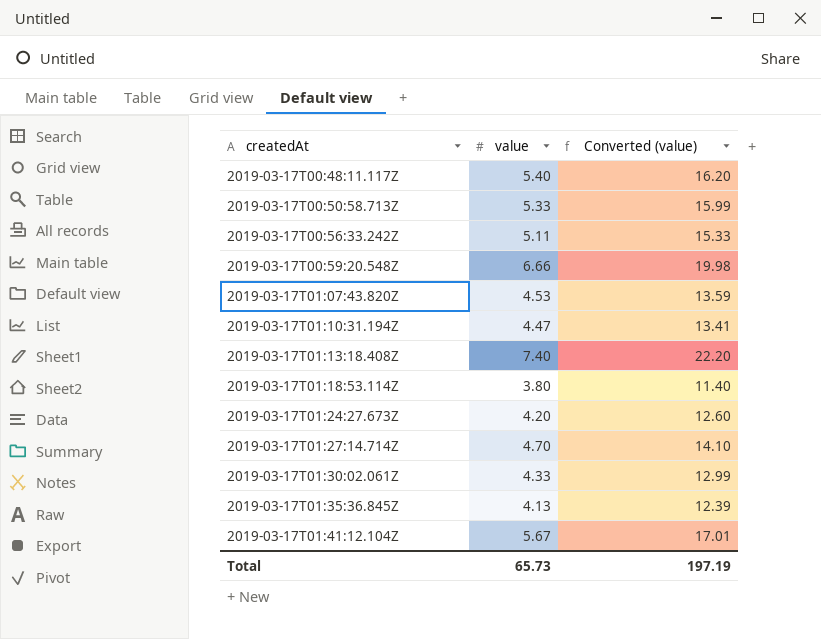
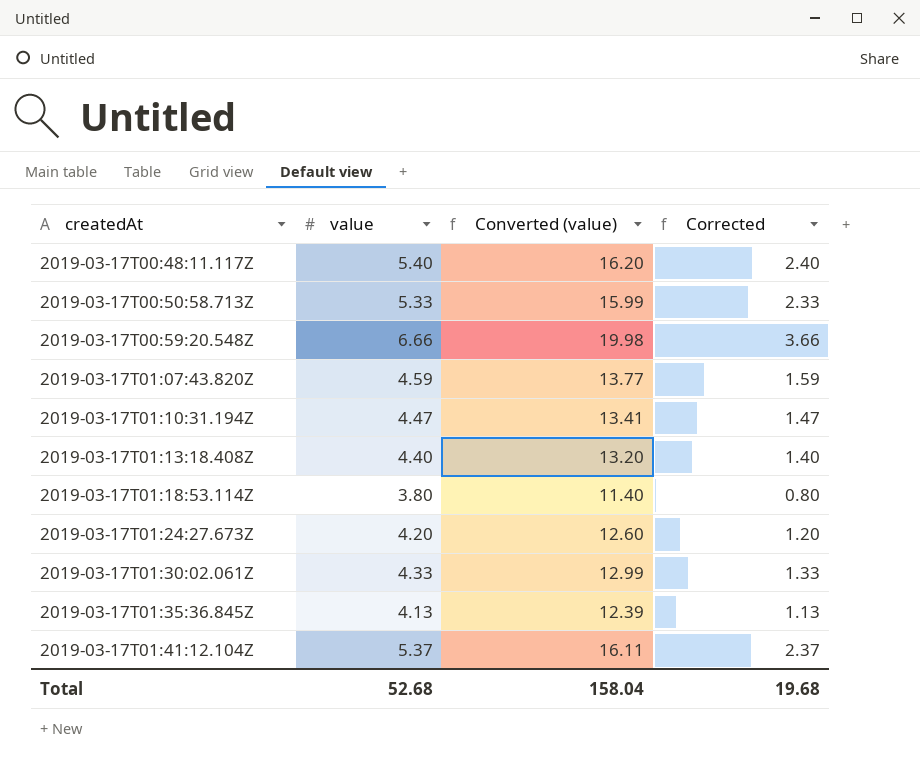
column Corrected | formula: none -> [value] - 3
row 2019-03-17T00:56:33.242Z: 5.11 | 15.33 -> none
row 2019-03-17T01:27:14.714Z: 4.70 | 14.10 -> none
2019-03-17T01:07:43.820Z | value: 4.53 -> 4.59
2019-03-17T01:07:43.820Z | Converted (value): 13.59 -> 13.77
2019-03-17T01:13:18.408Z | value: 7.40 -> 4.40
2019-03-17T01:13:18.408Z | Converted (value): 22.20 -> 13.20
2019-03-17T01:41:12.104Z | value: 5.67 -> 5.37
2019-03-17T01:41:12.104Z | Converted (value): 17.01 -> 16.11
Total | value: 65.73 -> 52.68
Total | Converted (value): 197.19 -> 158.04

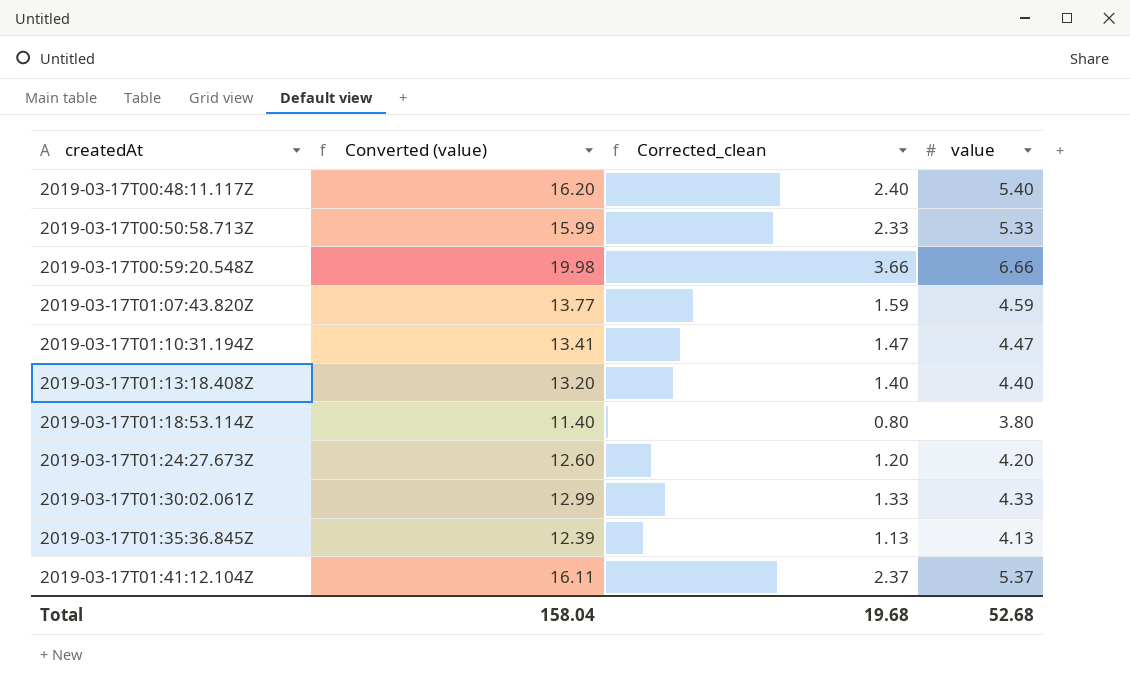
column name: Corrected -> Corrected_clean
column value | position: 2 -> 4

